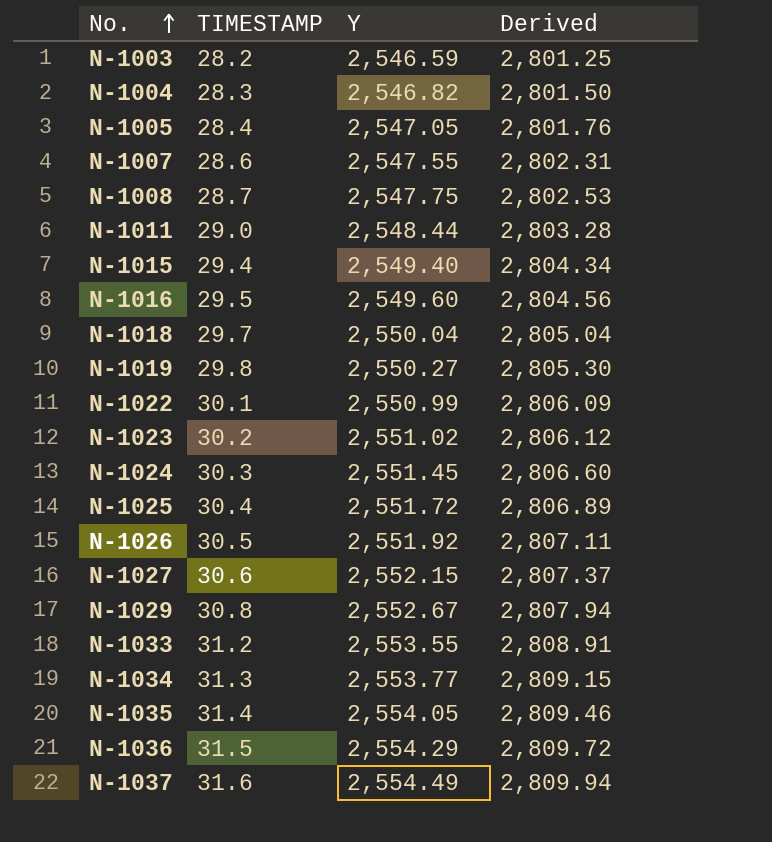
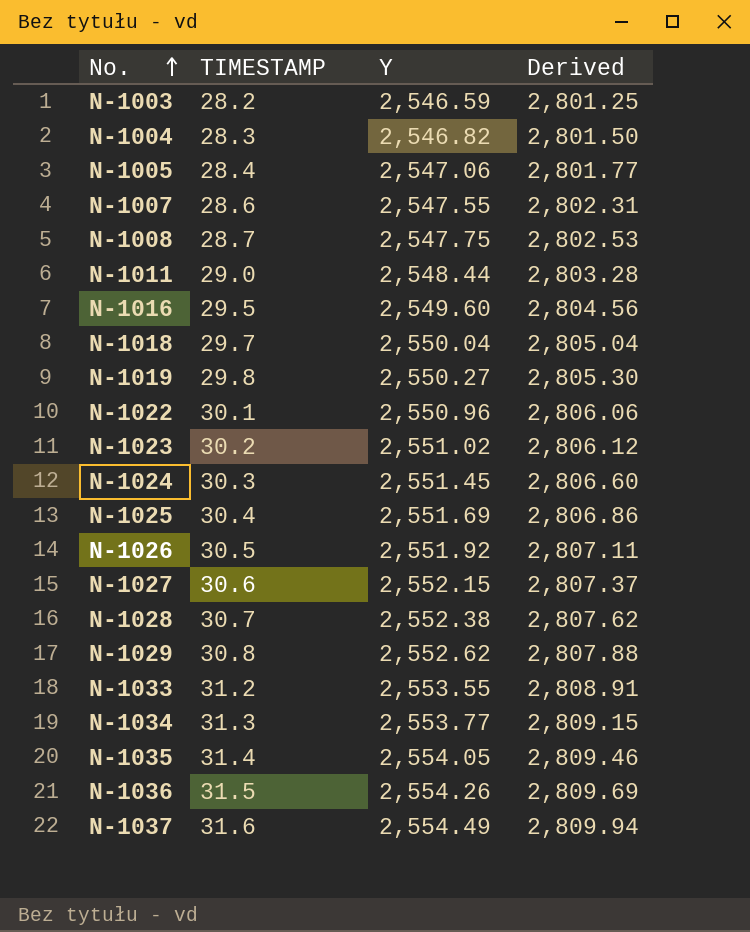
row N-1015: 29.4 | 2,549.40 | 2,804.34 -> none
N-1005 | Y: 2,547.05 -> 2,547.06
N-1005 | Derived: 2,801.76 -> 2,801.77
N-1022 | Y: 2,550.99 -> 2,550.96
N-1022 | Derived: 2,806.09 -> 2,806.06
N-1025 | Y: 2,551.72 -> 2,551.69
N-1025 | Derived: 2,806.89 -> 2,806.86
row N-1028: none -> 30.7 | 2,552.38 | 2,807.62
N-1029 | Y: 2,552.67 -> 2,552.62
N-1029 | Derived: 2,807.94 -> 2,807.88
N-1036 | Y: 2,554.29 -> 2,554.26
N-1036 | Derived: 2,809.72 -> 2,809.69

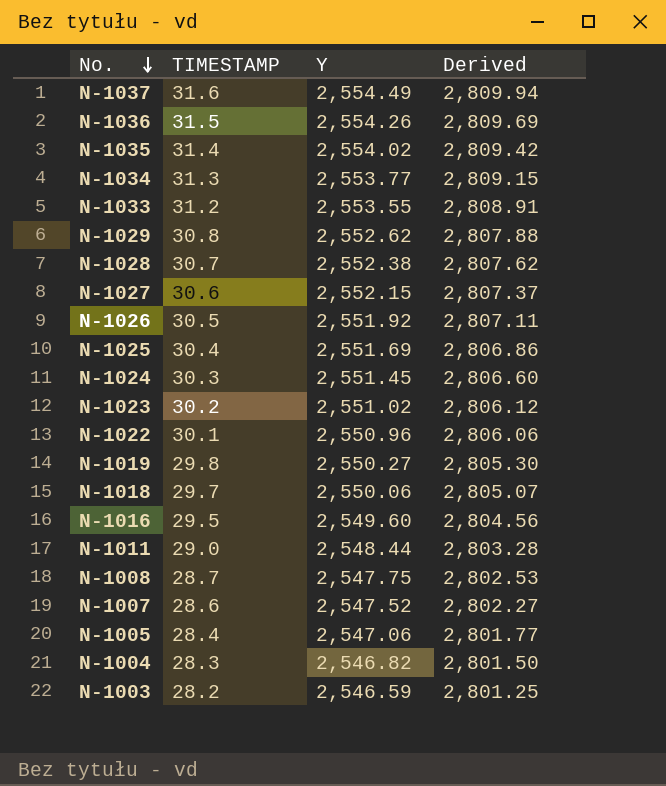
row order: No. ascending -> No. descending
N-1035 | Y: 2,554.05 -> 2,554.02
N-1035 | Derived: 2,809.46 -> 2,809.42
N-1018 | Y: 2,550.04 -> 2,550.06
N-1018 | Derived: 2,805.04 -> 2,805.07
N-1007 | Y: 2,547.55 -> 2,547.52
N-1007 | Derived: 2,802.31 -> 2,802.27

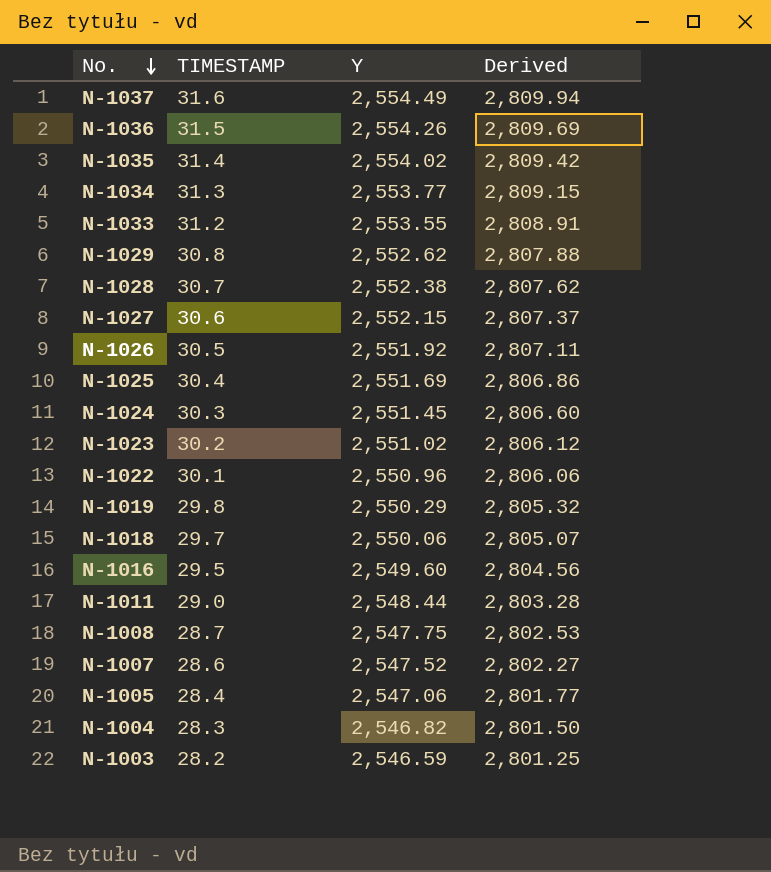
N-1019 | Y: 2,550.27 -> 2,550.29
N-1019 | Derived: 2,805.30 -> 2,805.32

